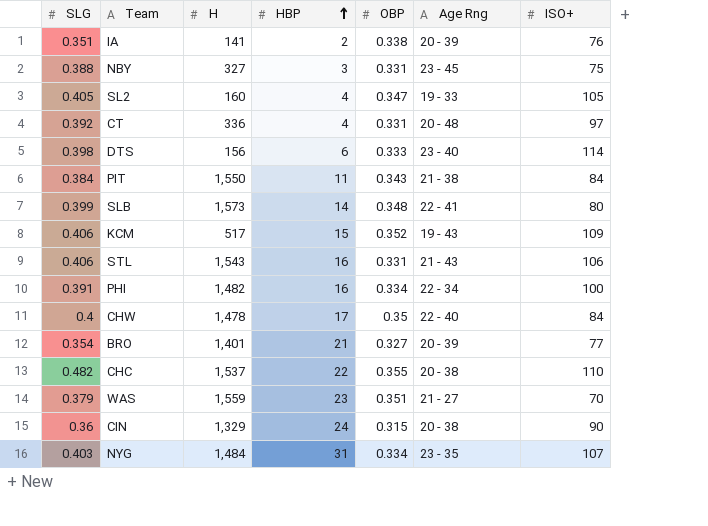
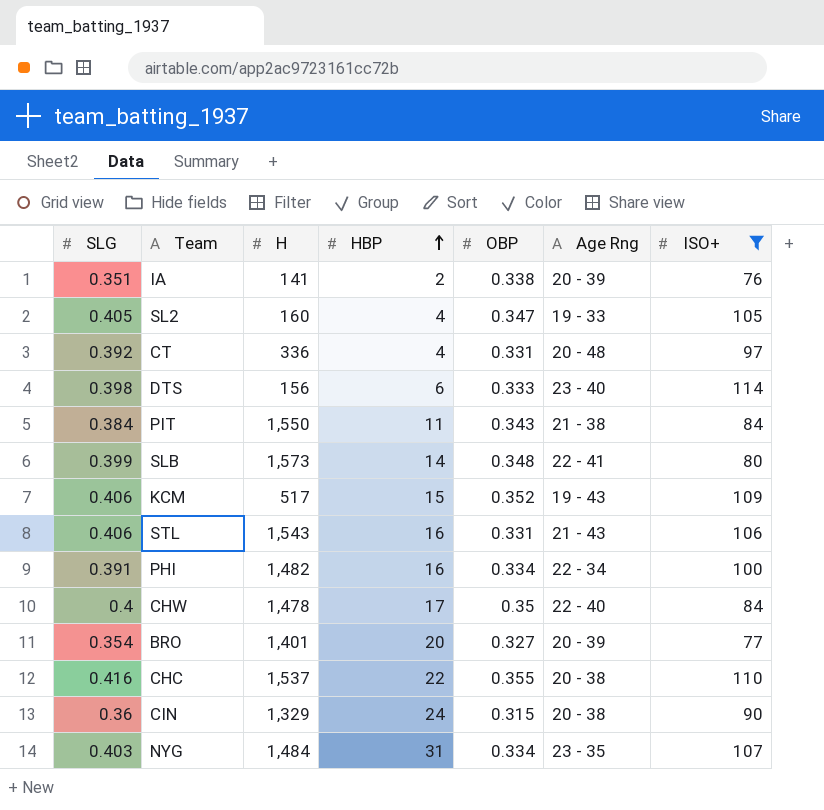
filter: none -> ISO+ >= 76
BRO | HBP: 21 -> 20
CHC | SLG: 0.482 -> 0.416

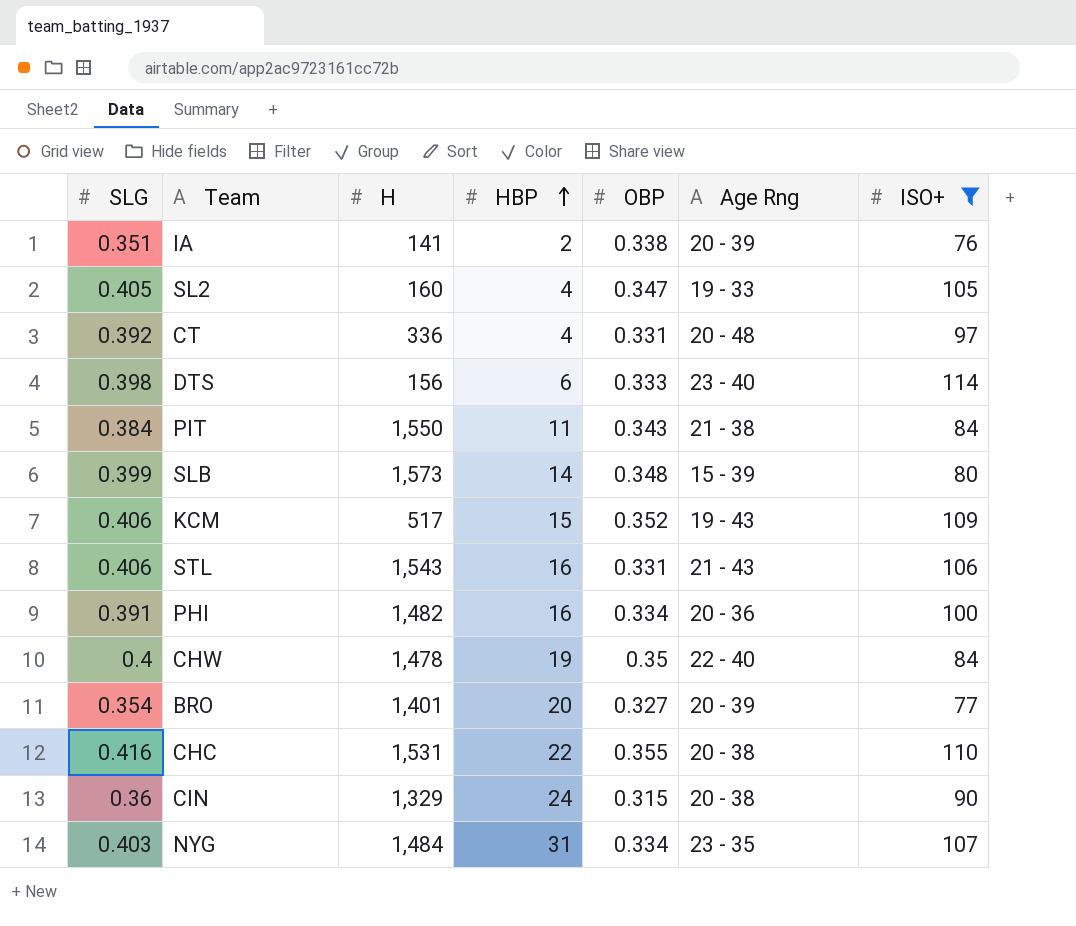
SLB | Age Rng: 22 - 41 -> 15 - 39
PHI | Age Rng: 22 - 34 -> 20 - 36
CHW | HBP: 17 -> 19
CHC | H: 1,537 -> 1,531

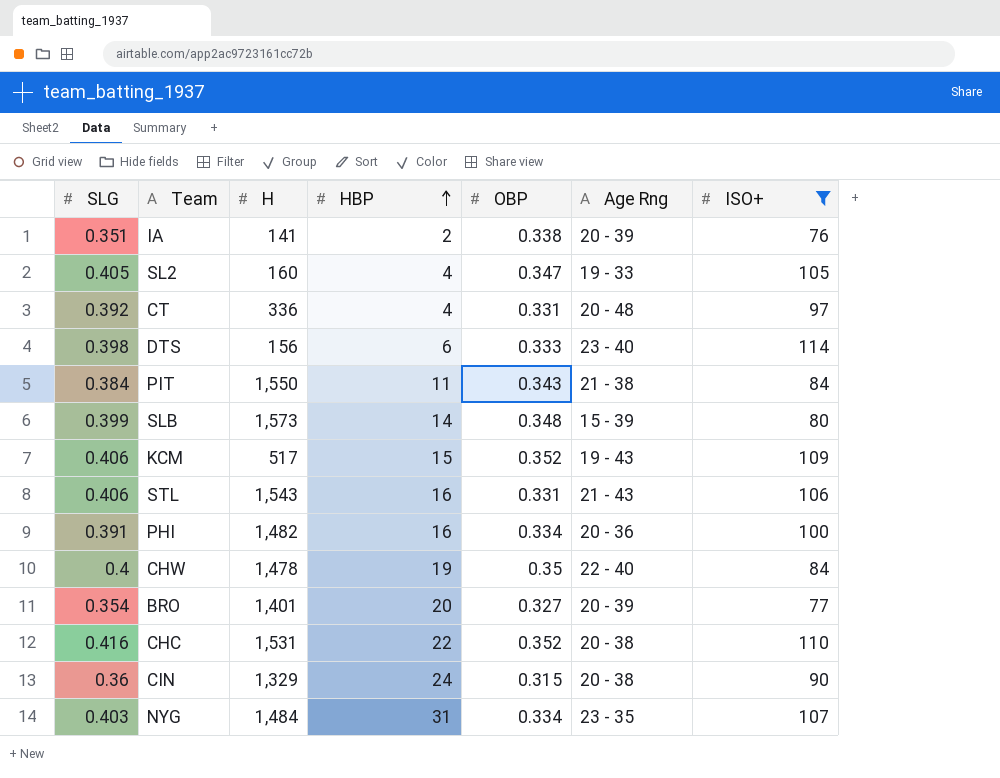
CHC | OBP: 0.355 -> 0.352

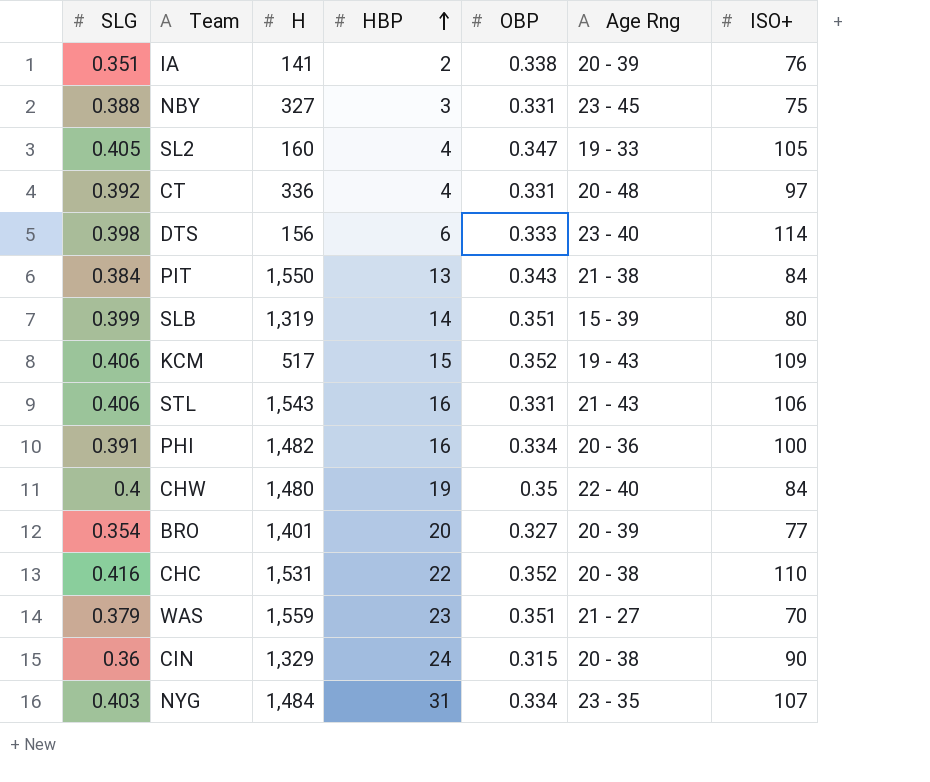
filter: ISO+ >= 76 -> none
PIT | HBP: 11 -> 13
SLB | H: 1,573 -> 1,319
SLB | OBP: 0.348 -> 0.351
CHW | H: 1,478 -> 1,480

